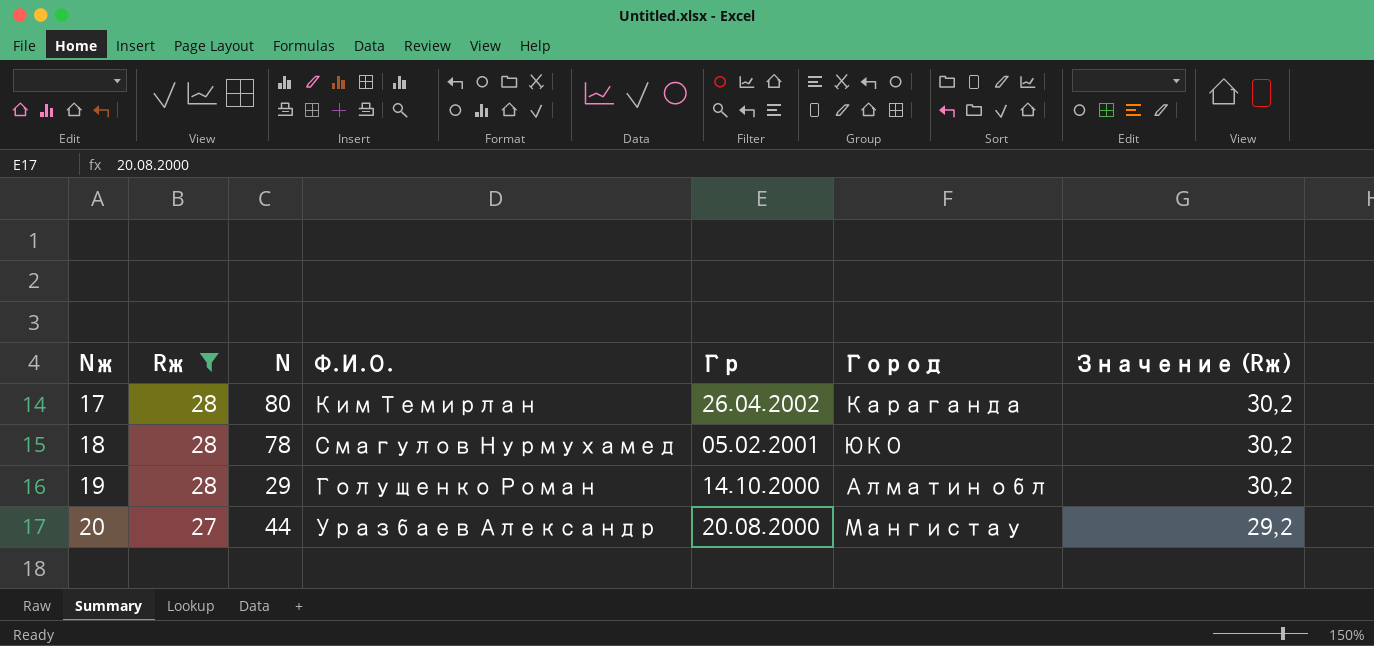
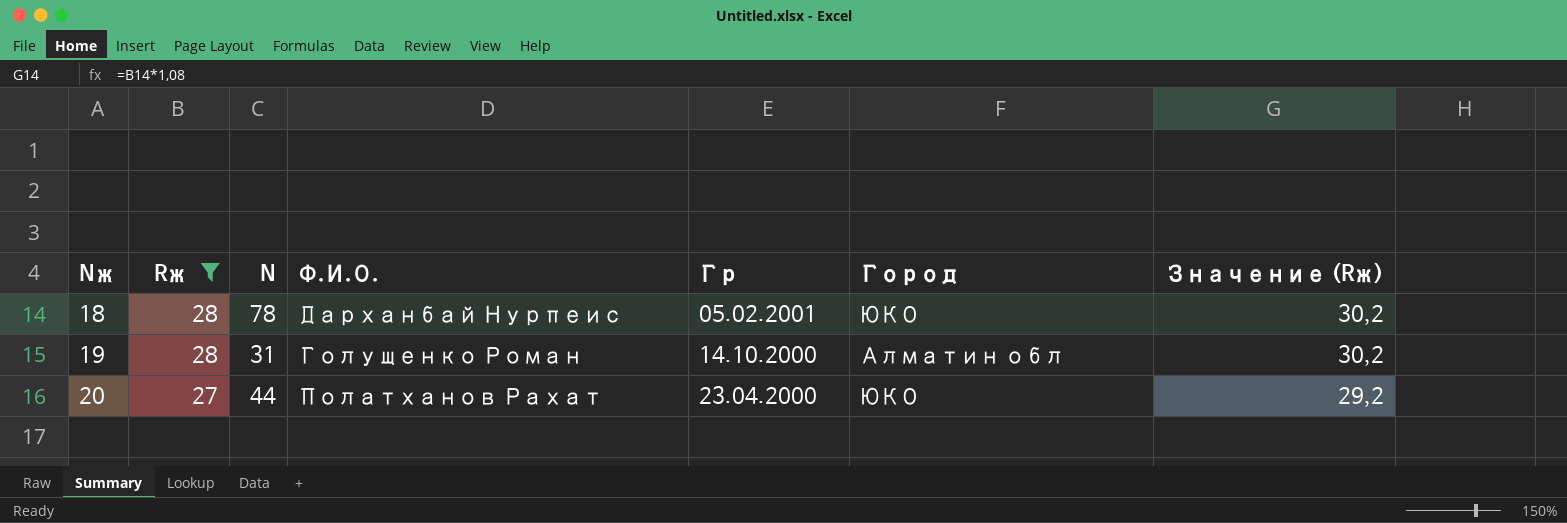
row 17: 28 | 80 | Ким Темирлан | 26.04.2002 | Караганда | 30,2 -> none
18 | Ф.И.О.: Смагулов Нурмухамед -> Дарханбай Нурпеис
19 | N: 29 -> 31
20 | Ф.И.О.: Уразбаев Александр -> Полатханов Рахат
20 | Гр: 20.08.2000 -> 23.04.2000
20 | Город: Мангистау -> ЮКО

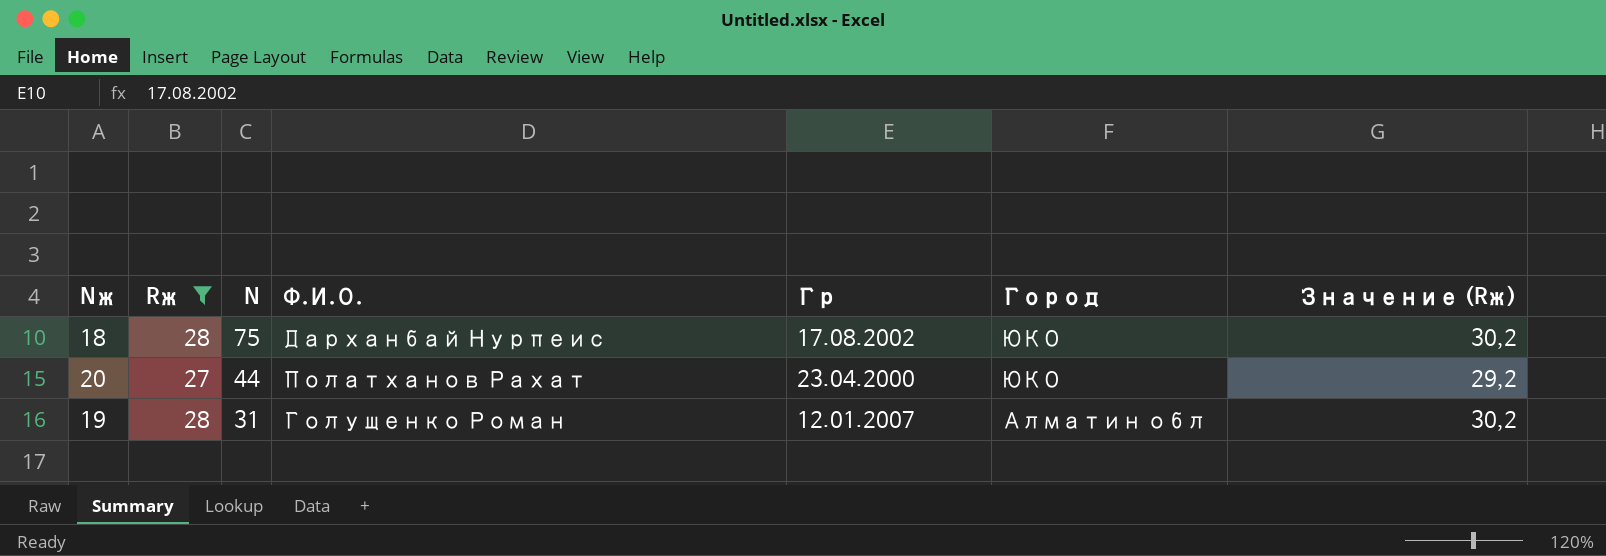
row order: Nж ascending -> N descending
18 | N: 78 -> 75
18 | Гр: 05.02.2001 -> 17.08.2002
19 | Гр: 14.10.2000 -> 12.01.2007

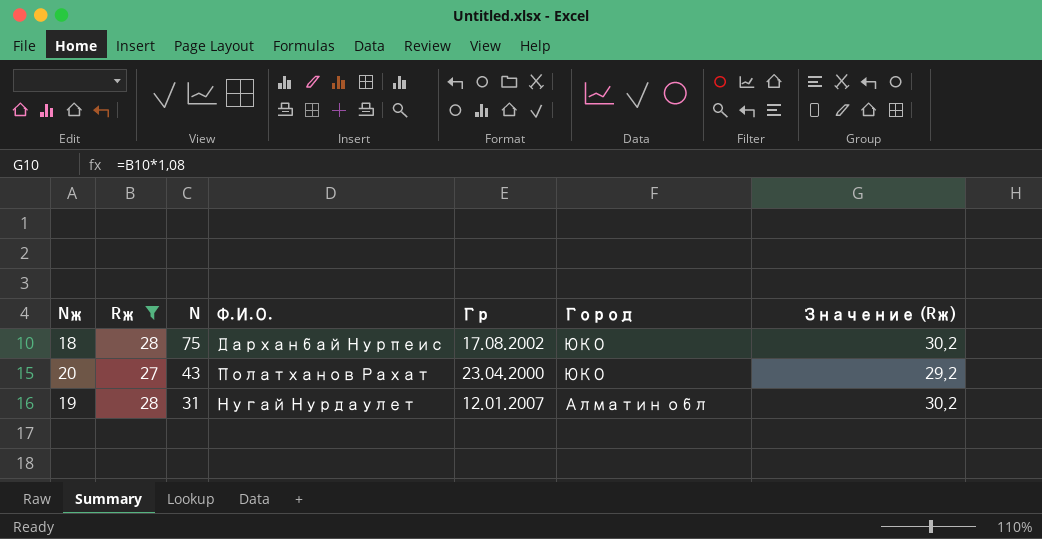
20 | N: 44 -> 43
19 | Ф.И.О.: Голущенко Роман -> Нугай Нурдаулет

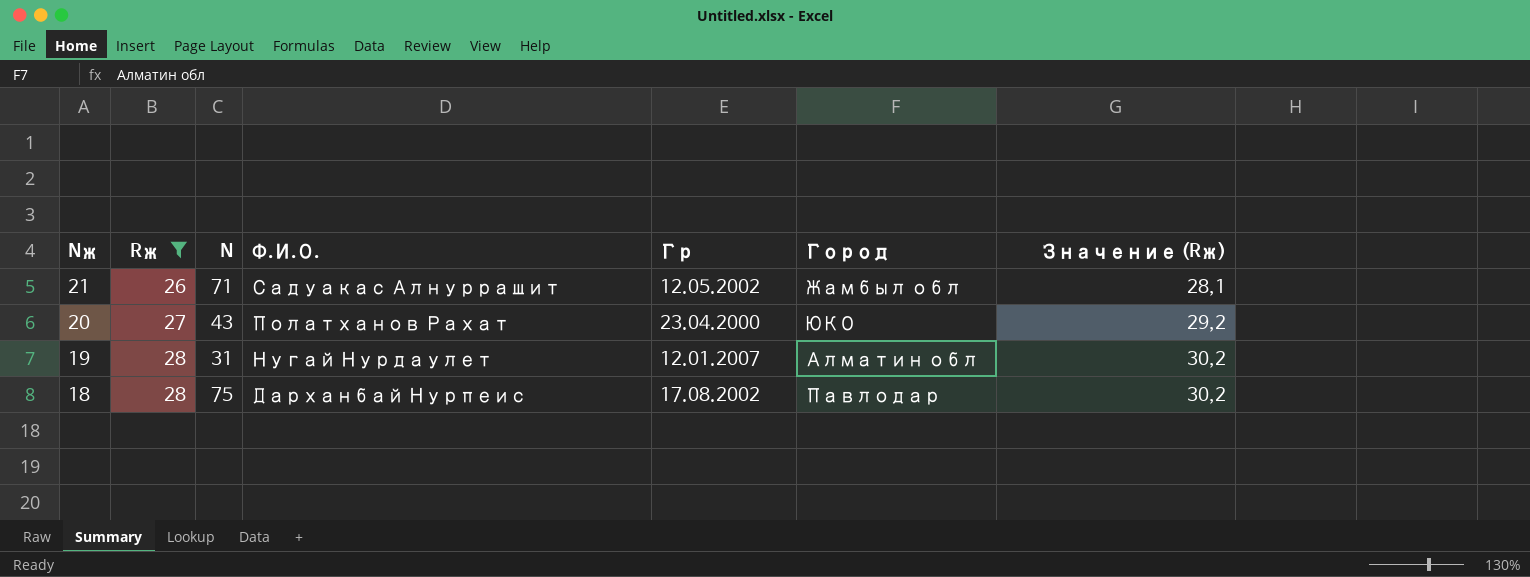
row order: N descending -> Nж descending
row 21: none -> 26 | 71 | Садуакас Алнуррашит | 12.05.2002 | Жамбыл обл | 28,1
18 | Город: ЮКО -> Павлодар

